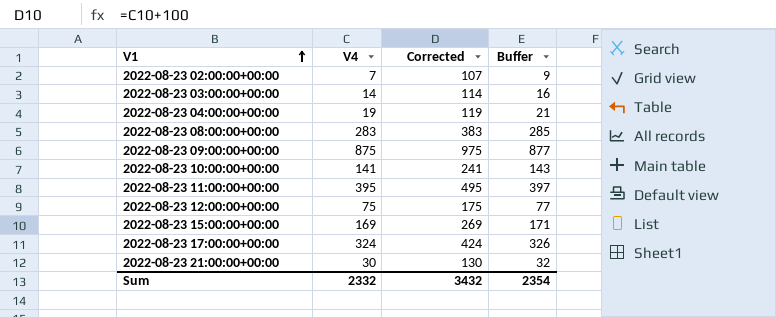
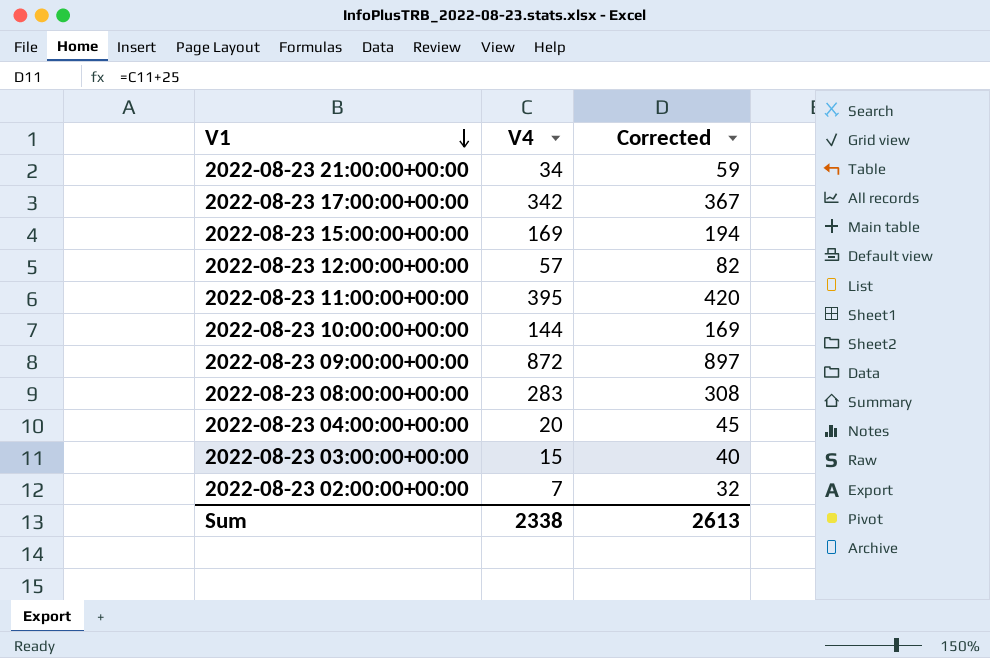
row order: V1 ascending -> V1 descending
column Buffer | formula: [V4] + 2 -> none
column Corrected | formula: [V4] + 100 -> [V4] + 25
2022-08-23 21:00:00+00:00 | V4: 30 -> 34
2022-08-23 17:00:00+00:00 | V4: 324 -> 342
2022-08-23 12:00:00+00:00 | V4: 75 -> 57
2022-08-23 10:00:00+00:00 | V4: 141 -> 144
2022-08-23 09:00:00+00:00 | V4: 875 -> 872
2022-08-23 04:00:00+00:00 | V4: 19 -> 20
2022-08-23 03:00:00+00:00 | V4: 14 -> 15
Sum | V4: 2332 -> 2338
Sum | Corrected: 3432 -> 2613

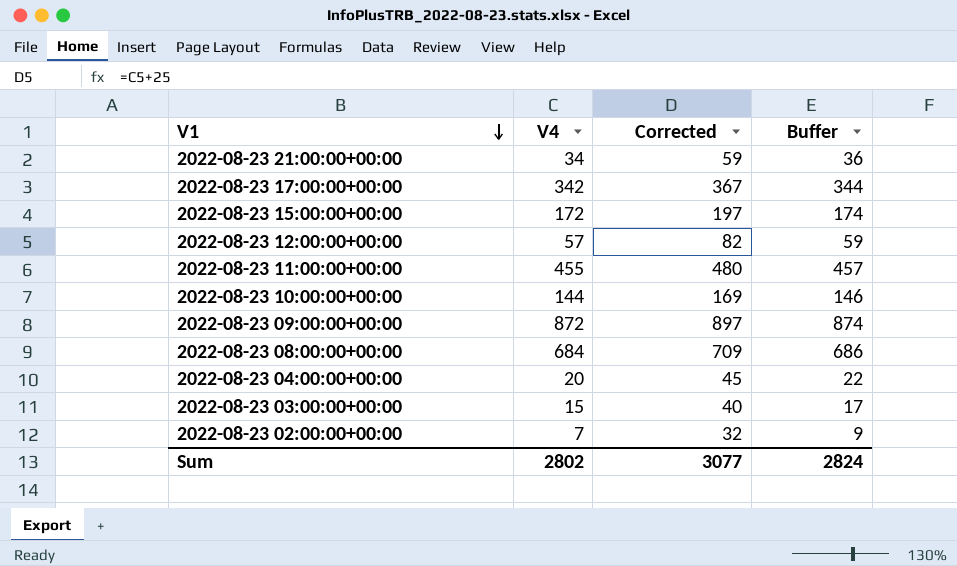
column Buffer | formula: none -> [V4] + 2
2022-08-23 15:00:00+00:00 | V4: 169 -> 172
2022-08-23 15:00:00+00:00 | Corrected: 194 -> 197
2022-08-23 11:00:00+00:00 | V4: 395 -> 455
2022-08-23 11:00:00+00:00 | Corrected: 420 -> 480
2022-08-23 08:00:00+00:00 | V4: 283 -> 684
2022-08-23 08:00:00+00:00 | Corrected: 308 -> 709
Sum | V4: 2338 -> 2802
Sum | Corrected: 2613 -> 3077

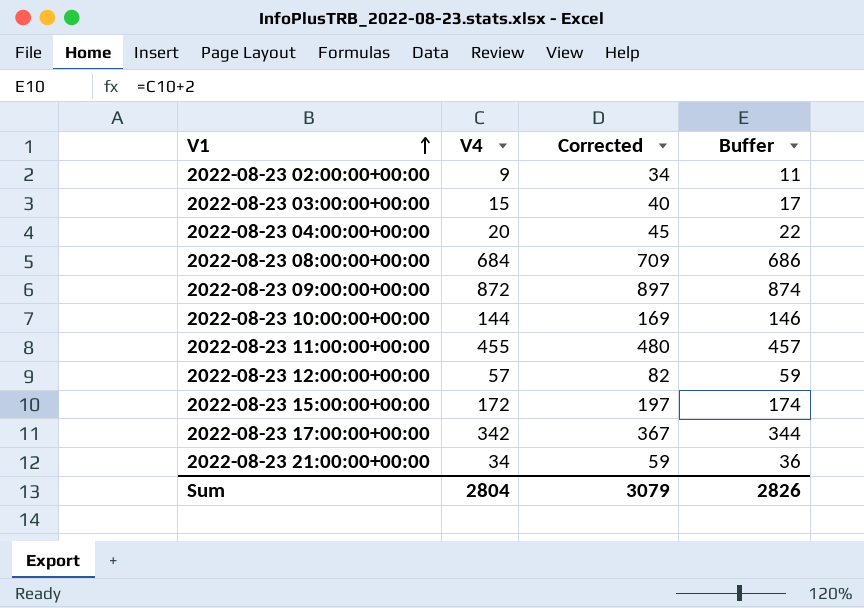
row order: V1 descending -> V1 ascending
2022-08-23 02:00:00+00:00 | V4: 7 -> 9
2022-08-23 02:00:00+00:00 | Corrected: 32 -> 34
2022-08-23 02:00:00+00:00 | Buffer: 9 -> 11
Sum | V4: 2802 -> 2804
Sum | Corrected: 3077 -> 3079
Sum | Buffer: 2824 -> 2826

